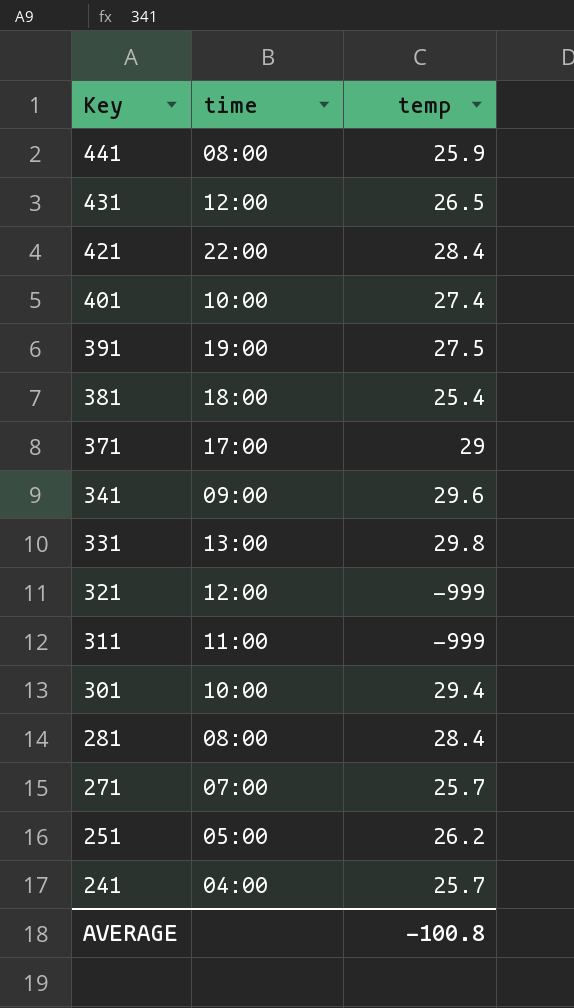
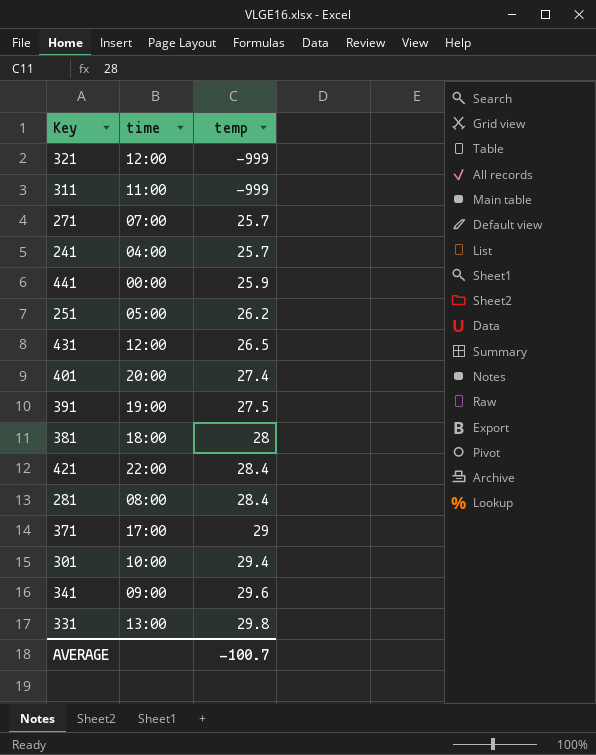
row order: Key descending -> temp ascending
441 | time: 08:00 -> 00:00
401 | time: 10:00 -> 20:00
381 | temp: 25.4 -> 28
AVERAGE | temp: -100.8 -> -100.7

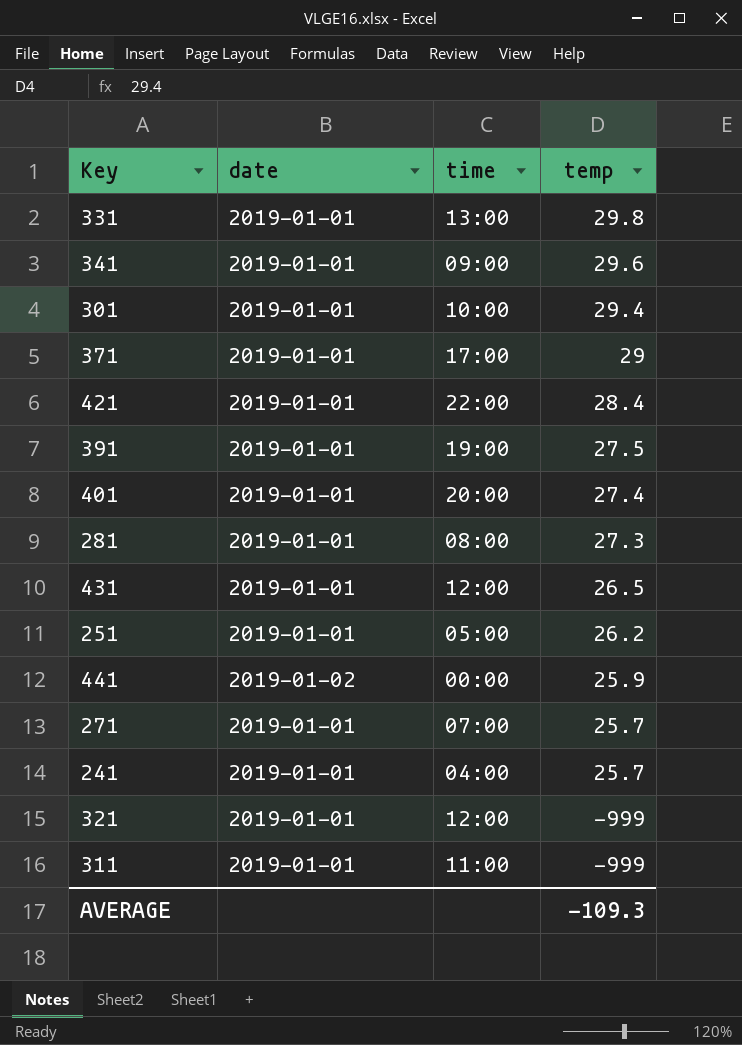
row order: temp ascending -> temp descending
column date | position: none -> 2
row 381: 18:00 | 28 -> none
281 | temp: 28.4 -> 27.3
AVERAGE | temp: -100.7 -> -109.3

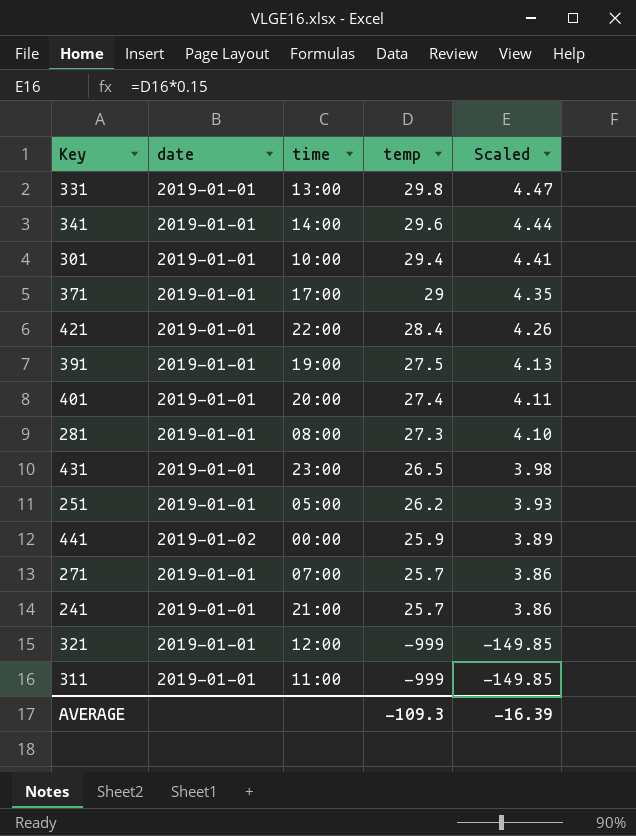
column Scaled | formula: none -> [temp] * 0.15
341 | time: 09:00 -> 14:00
431 | time: 12:00 -> 23:00
241 | time: 04:00 -> 21:00

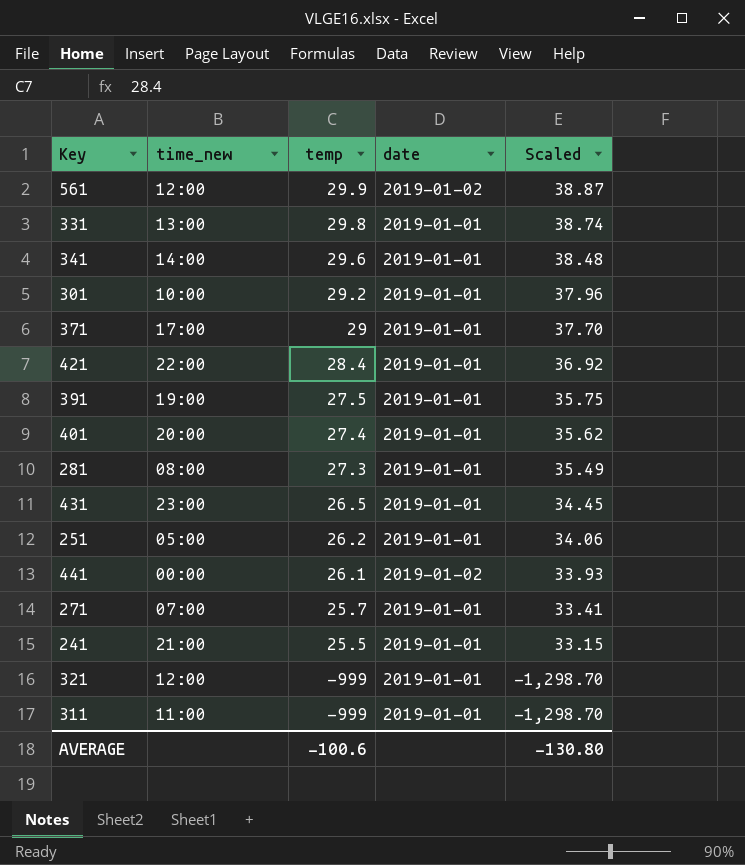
column name: time -> time_new
column date | position: 2 -> 4
column Scaled | formula: [temp] * 0.15 -> [temp] * 1.3
row 561: none -> 12:00 | 29.9 | 2019-01-02 | 38.87
301 | temp: 29.4 -> 29.2
441 | temp: 25.9 -> 26.1
241 | temp: 25.7 -> 25.5
AVERAGE | temp: -109.3 -> -100.6
AVERAGE | Scaled: -16.39 -> -130.80

